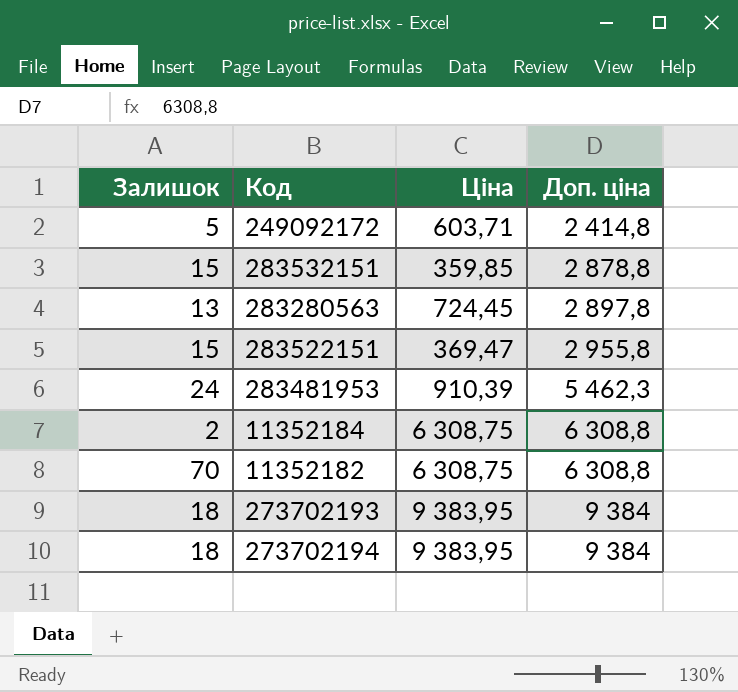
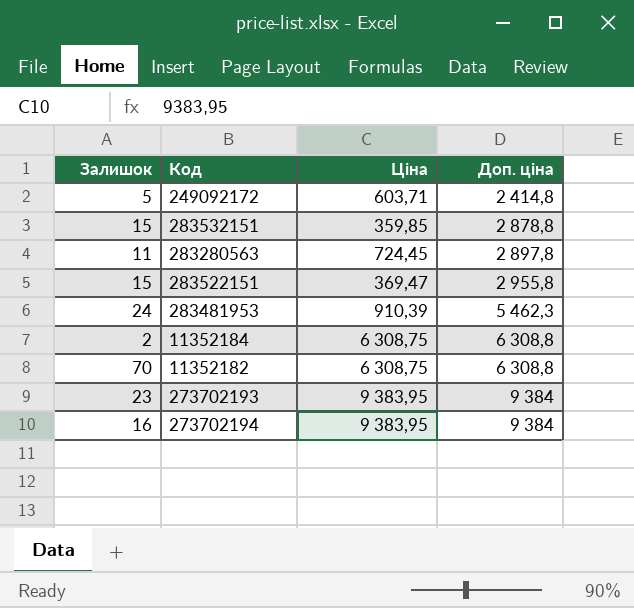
283280563 | Залишок: 13 -> 11
273702193 | Залишок: 18 -> 23
273702194 | Залишок: 18 -> 16

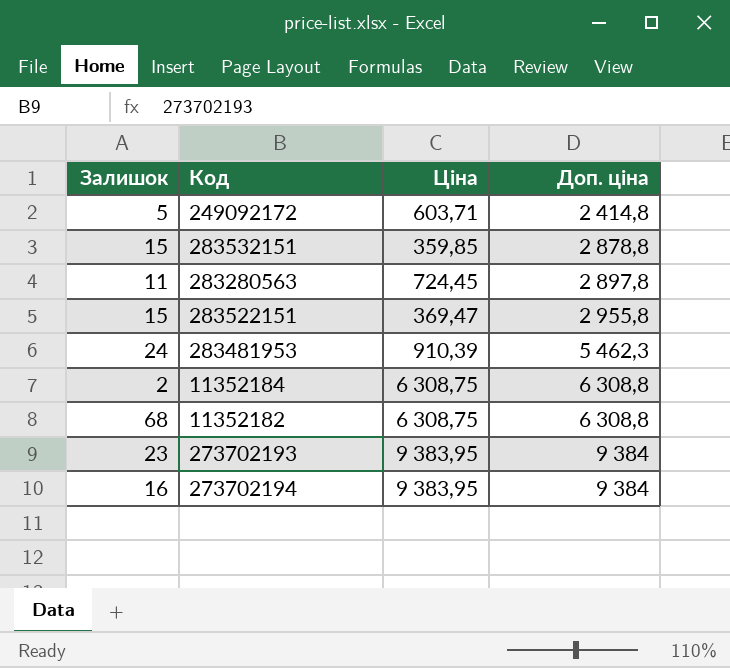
11352182 | Залишок: 70 -> 68

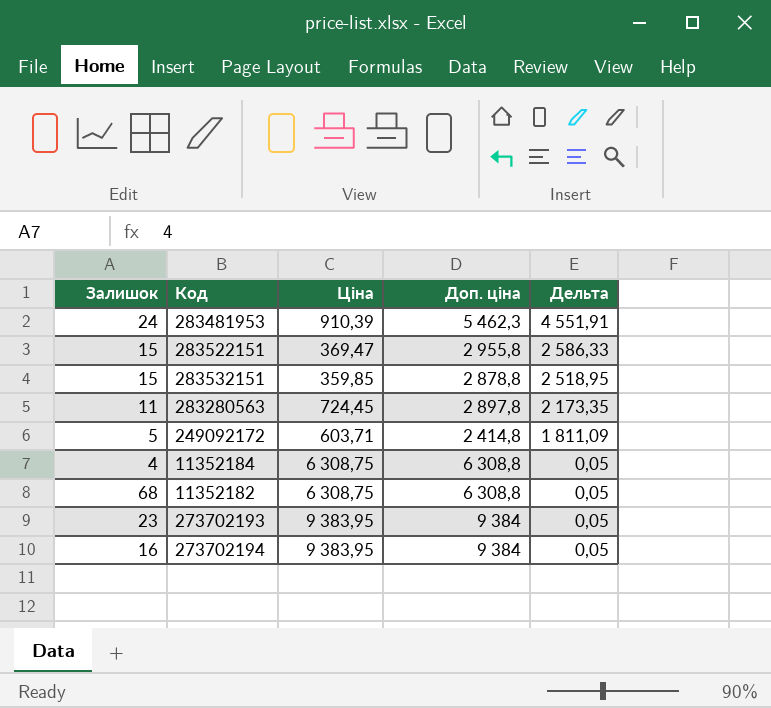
row order: Доп. ціна ascending -> Дельта descending
column Дельта | formula: none -> [Доп. ціна] - [Ціна]
11352184 | Залишок: 2 -> 4

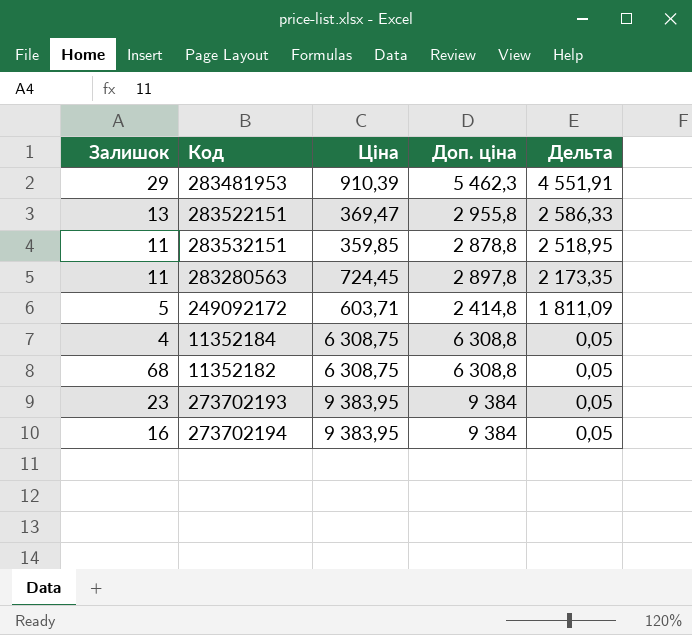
283481953 | Залишок: 24 -> 29
283522151 | Залишок: 15 -> 13
283532151 | Залишок: 15 -> 11

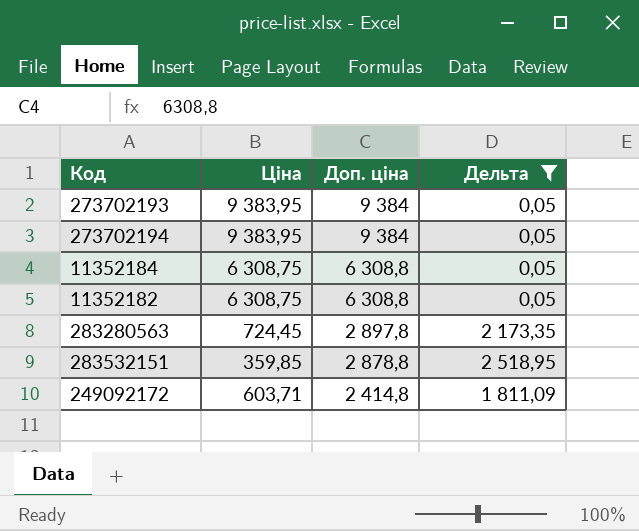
filter: none -> Дельта <= 2 518,95
row order: Дельта descending -> Доп. ціна descending
column Залишок | position: 1 -> none

